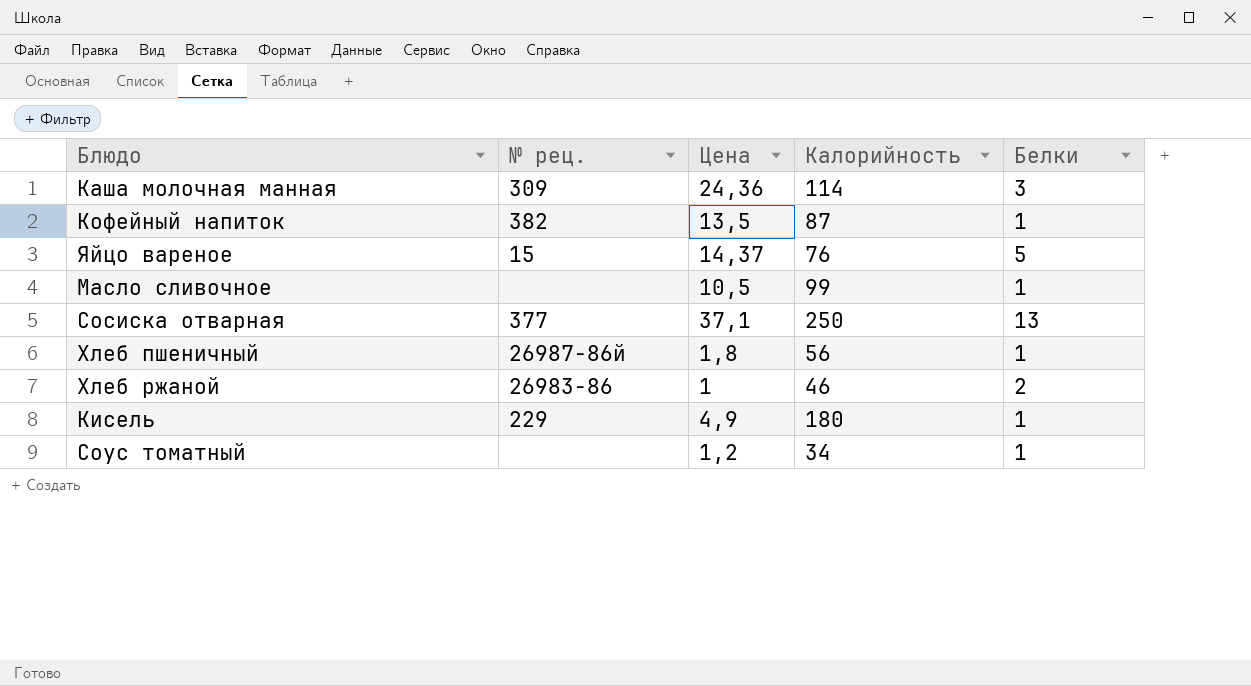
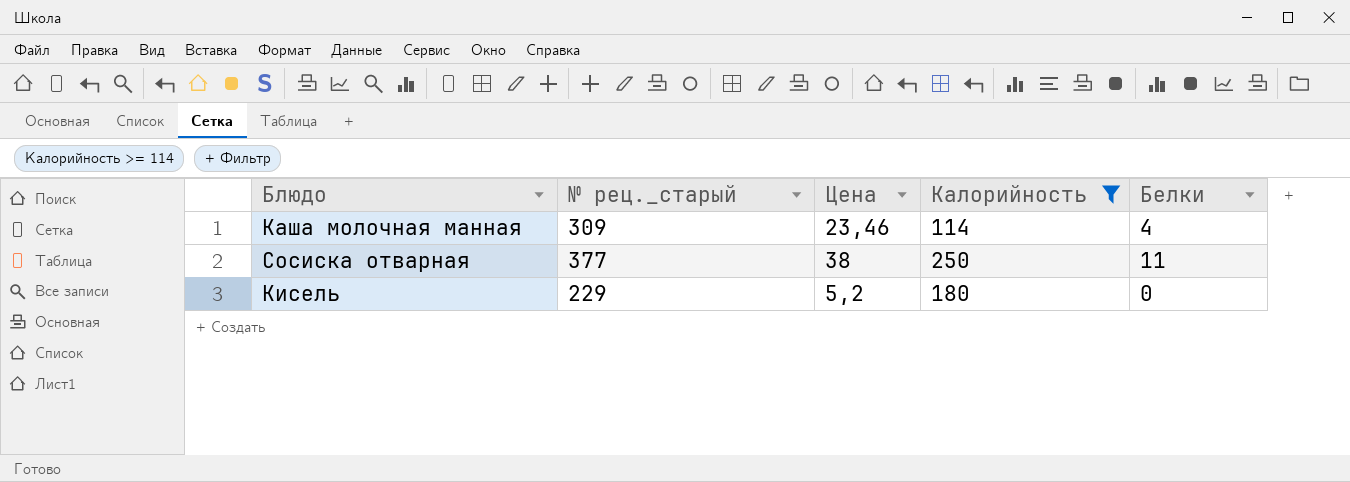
filter: none -> Калорийность >= 114
column name: № рец. -> № рец._старый
Каша молочная манная | Цена: 24,36 -> 23,46
Каша молочная манная | Белки: 3 -> 4
Сосиска отварная | Цена: 37,1 -> 38
Сосиска отварная | Белки: 13 -> 11
Кисель | Цена: 4,9 -> 5,2
Кисель | Белки: 1 -> 0

